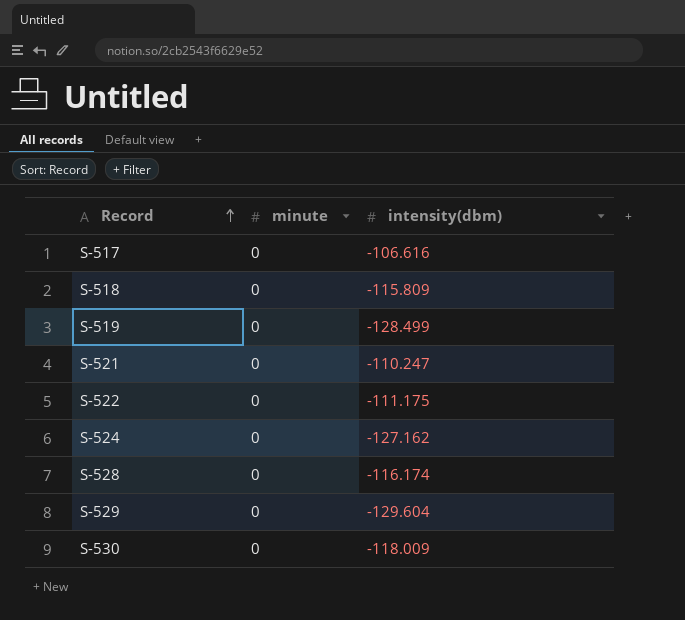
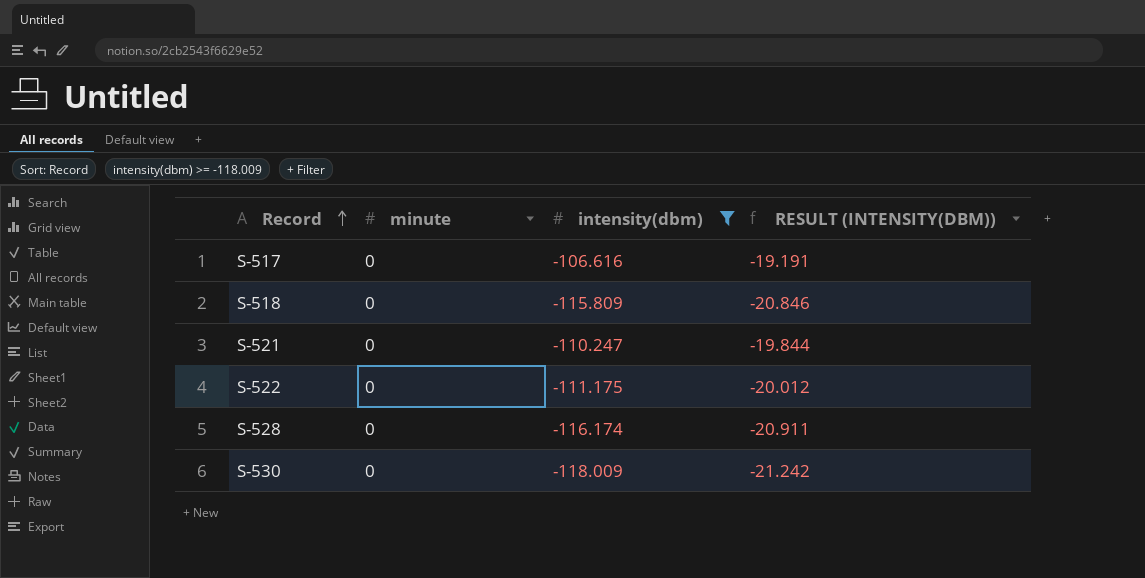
filter: none -> intensity(dbm) >= -118.009
column RESULT (INTENSITY(DBM)) | formula: none -> [intensity(dbm)] * 0.18

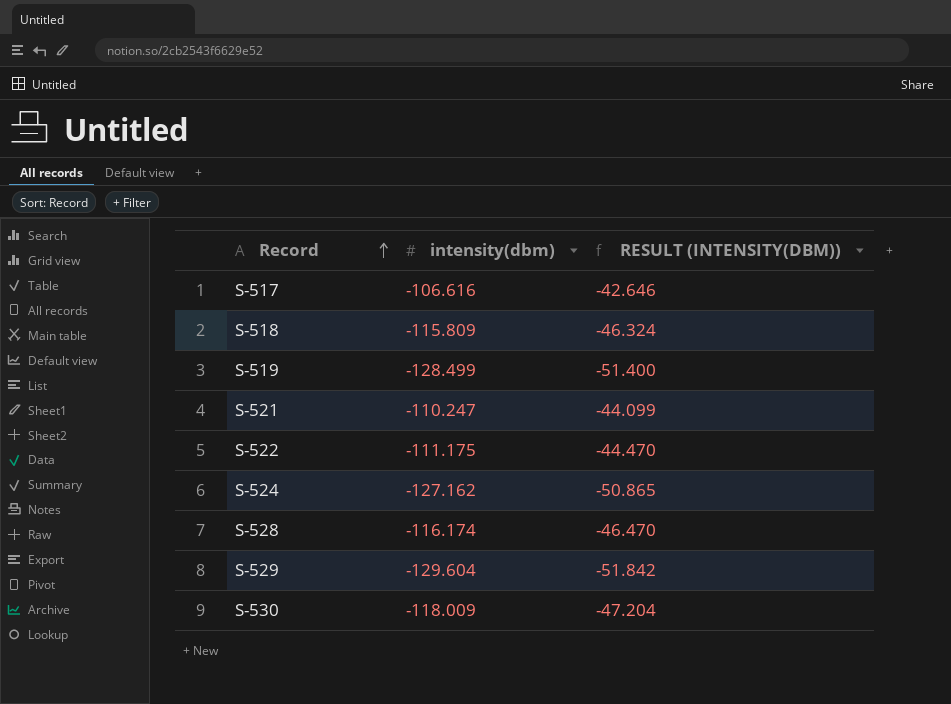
filter: intensity(dbm) >= -118.009 -> none
column minute | position: 2 -> none
column RESULT (INTENSITY(DBM)) | formula: [intensity(dbm)] * 0.18 -> [intensity(dbm)] * 0.4

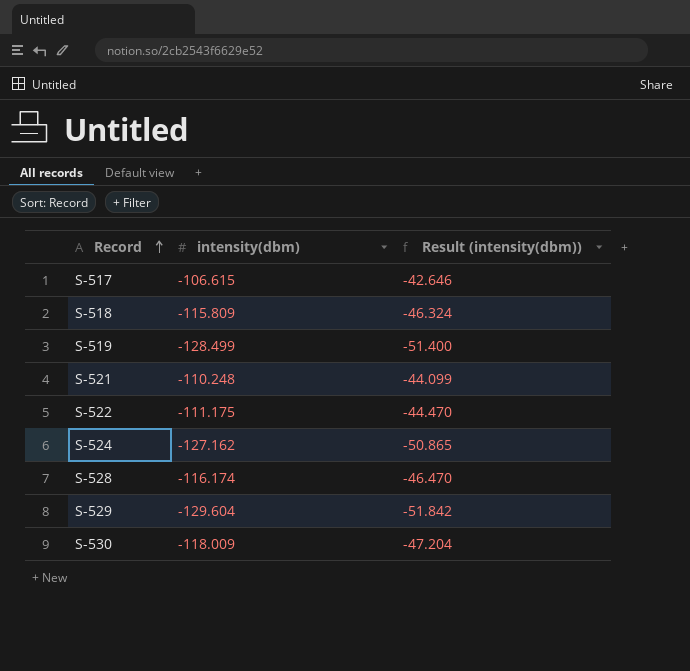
column name: RESULT (INTENSITY(DBM)) -> Result (intensity(dbm))
S-517 | intensity(dbm): -106.616 -> -106.615
S-521 | intensity(dbm): -110.247 -> -110.248

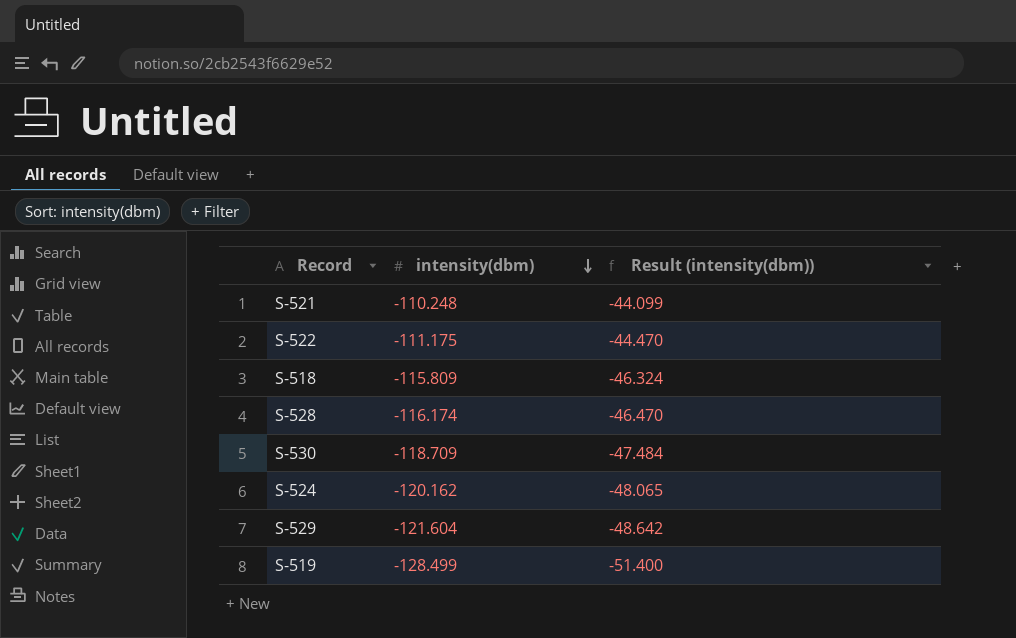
row order: Record ascending -> intensity(dbm) descending
row S-517: -106.615 | -42.646 -> none
S-530 | intensity(dbm): -118.009 -> -118.709
S-530 | Result (intensity(dbm)): -47.204 -> -47.484
S-524 | intensity(dbm): -127.162 -> -120.162
S-524 | Result (intensity(dbm)): -50.865 -> -48.065
S-529 | intensity(dbm): -129.604 -> -121.604
S-529 | Result (intensity(dbm)): -51.842 -> -48.642

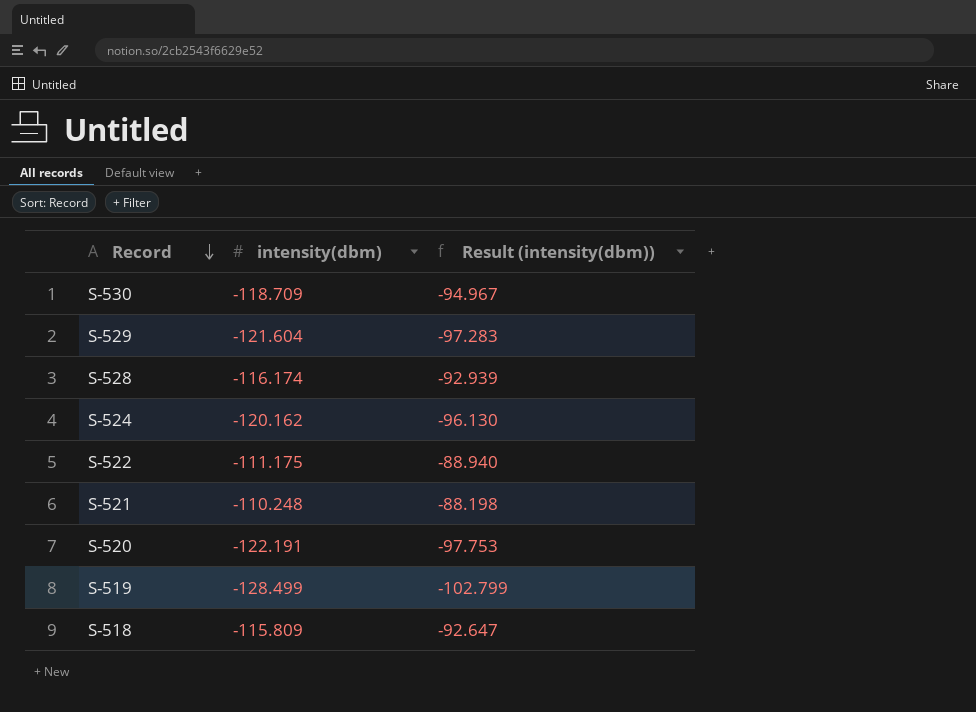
row order: intensity(dbm) descending -> Record descending
column Result (intensity(dbm)) | formula: [intensity(dbm)] * 0.4 -> [intensity(dbm)] * 0.8
row S-520: none -> -122.191 | -97.753

